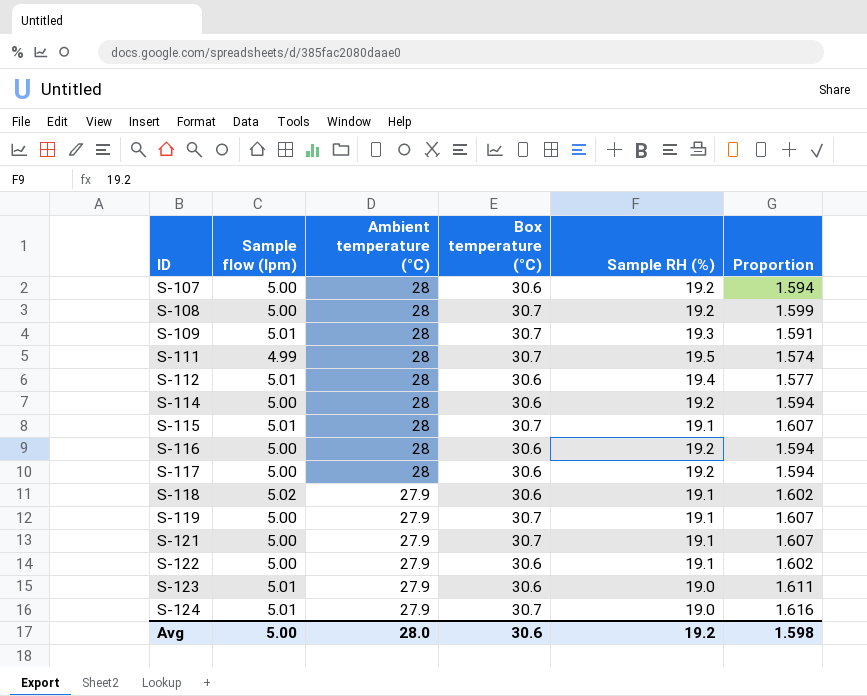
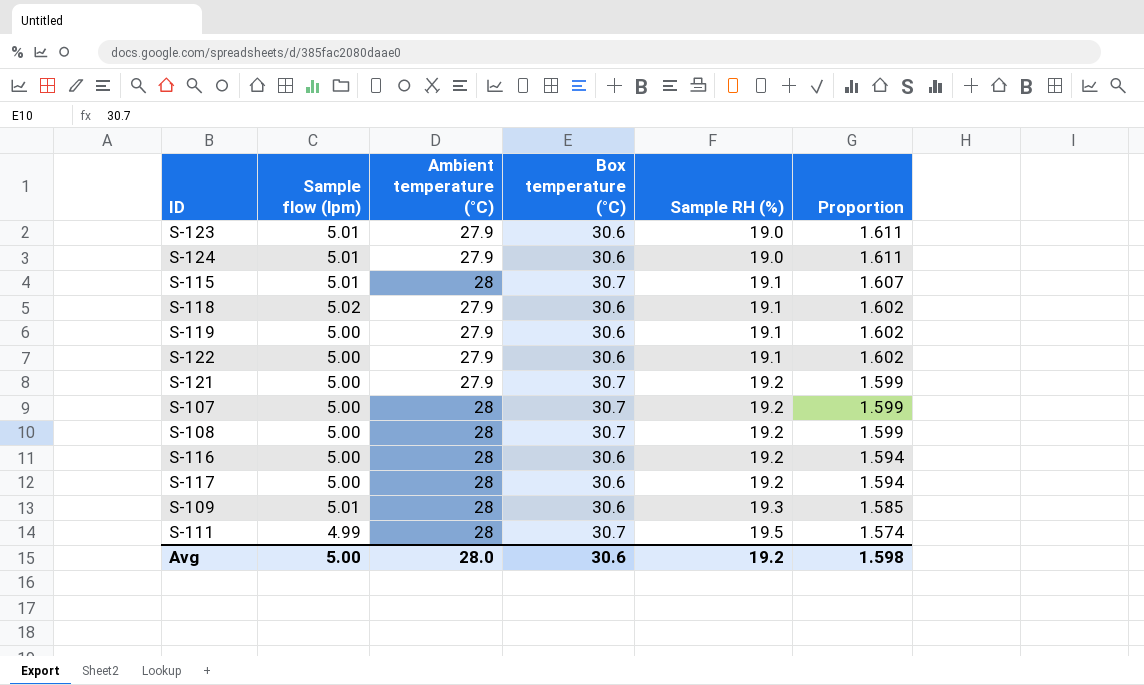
row order: ID ascending -> Sample RH (%) ascending
row S-112: 5.01 | 28 | 30.6 | 19.4 | 1.577 -> none
row S-114: 5.00 | 28 | 30.6 | 19.2 | 1.594 -> none
S-124 | Box temperature (°C): 30.7 -> 30.6
S-124 | Proportion: 1.616 -> 1.611
S-119 | Box temperature (°C): 30.7 -> 30.6
S-119 | Proportion: 1.607 -> 1.602
S-121 | Sample RH (%): 19.1 -> 19.2
S-121 | Proportion: 1.607 -> 1.599
S-107 | Box temperature (°C): 30.6 -> 30.7
S-107 | Proportion: 1.594 -> 1.599
S-109 | Box temperature (°C): 30.7 -> 30.6
S-109 | Proportion: 1.591 -> 1.585

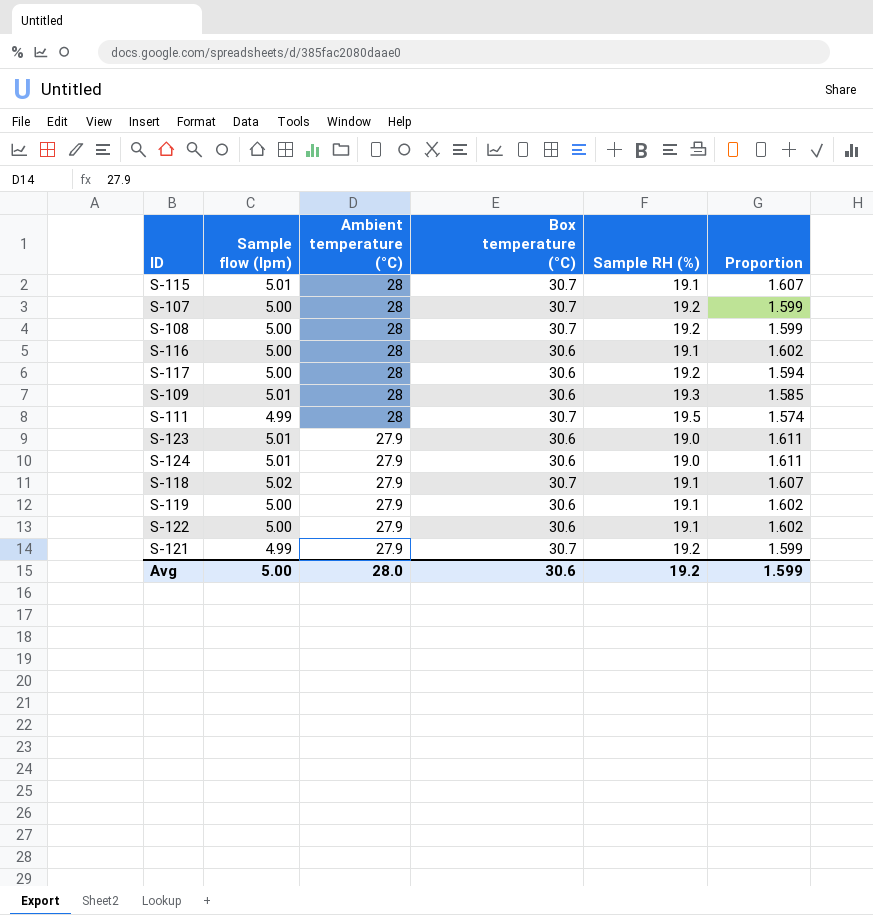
row order: Sample RH (%) ascending -> Ambient temperature (°C) descending
S-116 | Sample RH (%): 19.2 -> 19.1
S-116 | Proportion: 1.594 -> 1.602
S-118 | Box temperature (°C): 30.6 -> 30.7
S-118 | Proportion: 1.602 -> 1.607
S-121 | Sample flow (lpm): 5.00 -> 4.99
Avg | Proportion: 1.598 -> 1.599

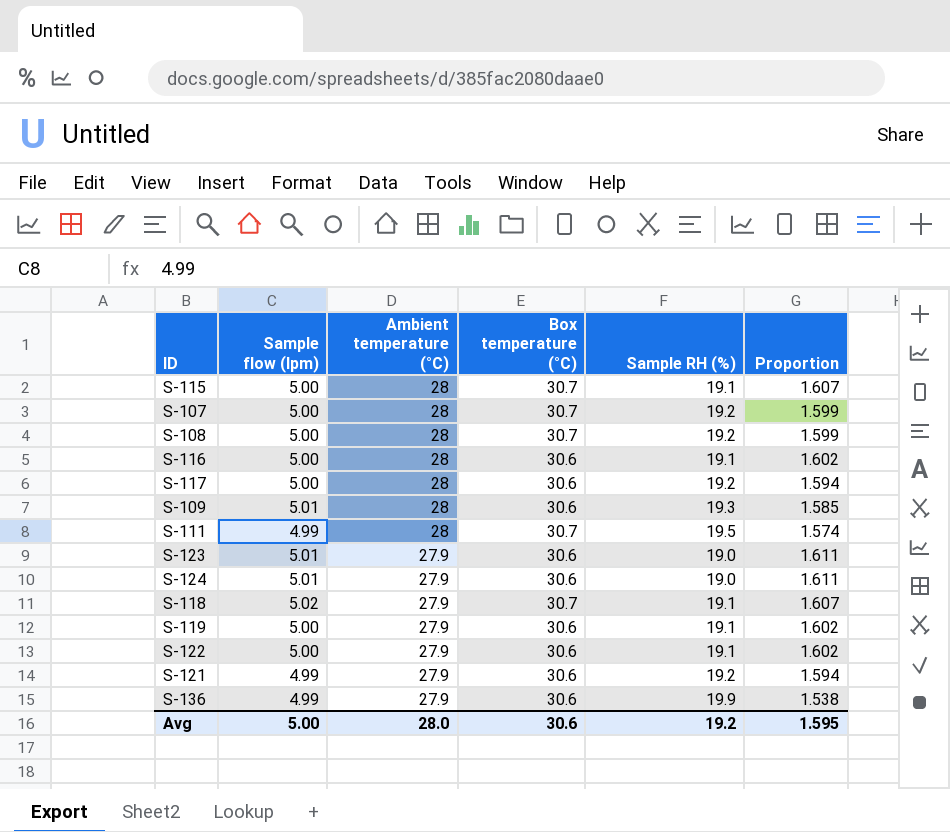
S-115 | Sample flow (lpm): 5.01 -> 5.00
S-121 | Box temperature (°C): 30.7 -> 30.6
S-121 | Proportion: 1.599 -> 1.594
row S-136: none -> 4.99 | 27.9 | 30.6 | 19.9 | 1.538
Avg | Proportion: 1.599 -> 1.595

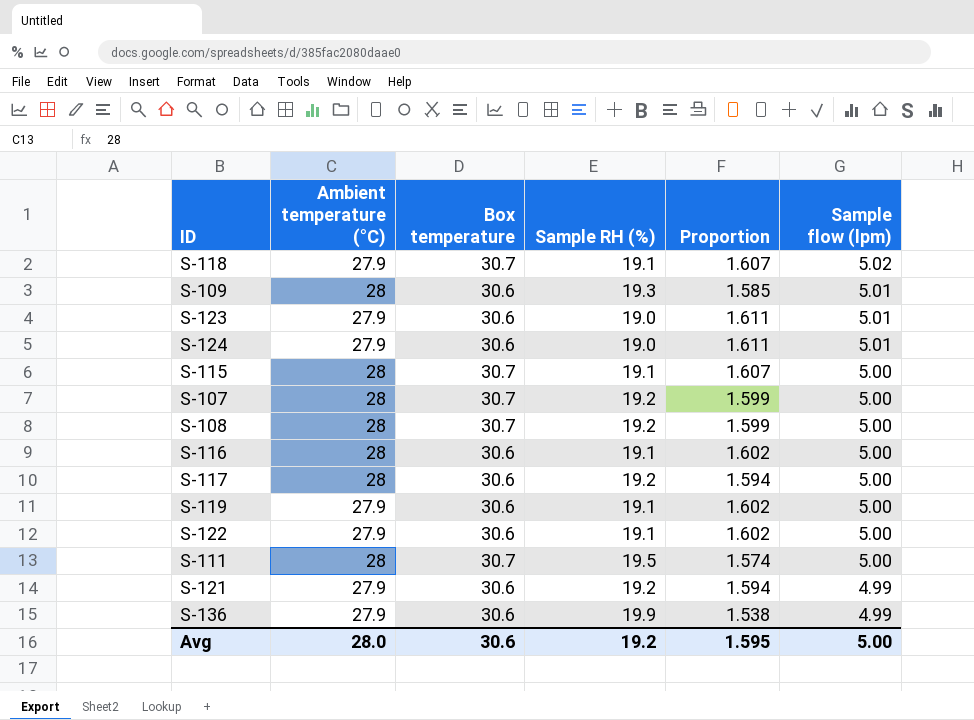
row order: Ambient temperature (°C) descending -> Sample flow (lpm) descending
column name: Box temperature (°C) -> Box temperature
column Sample flow (lpm) | position: 2 -> 6
S-111 | Sample flow (lpm): 4.99 -> 5.00

